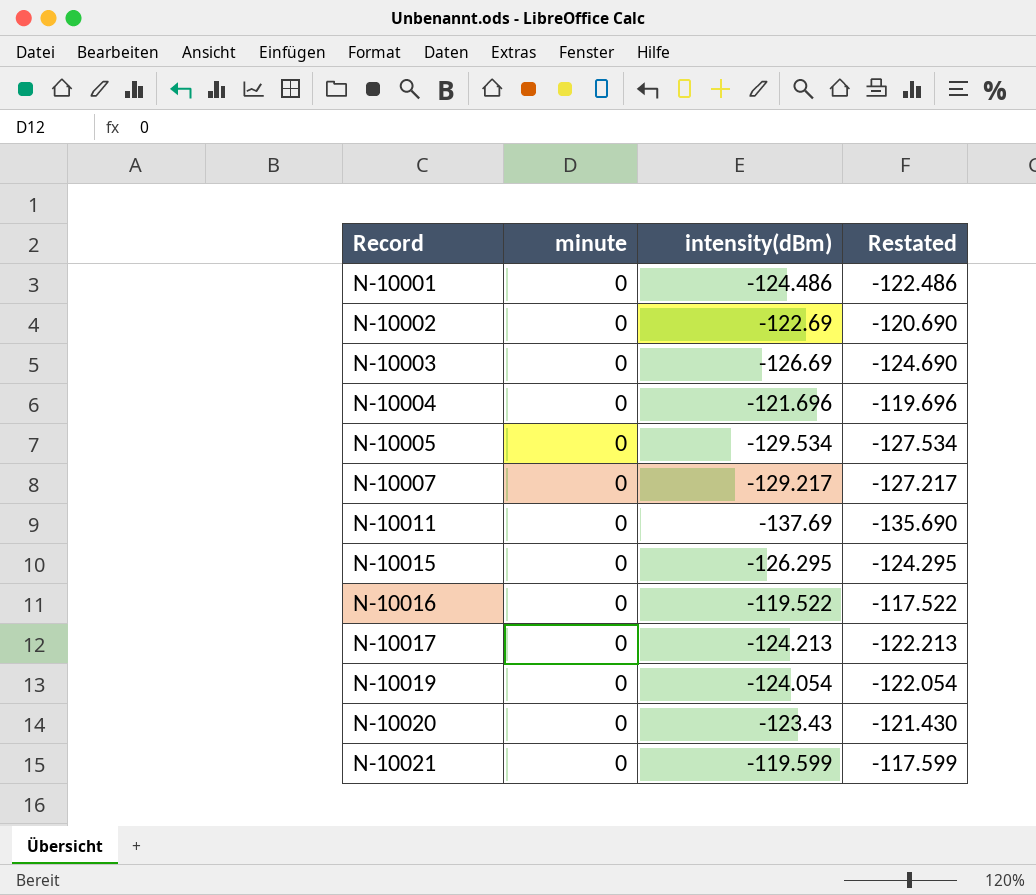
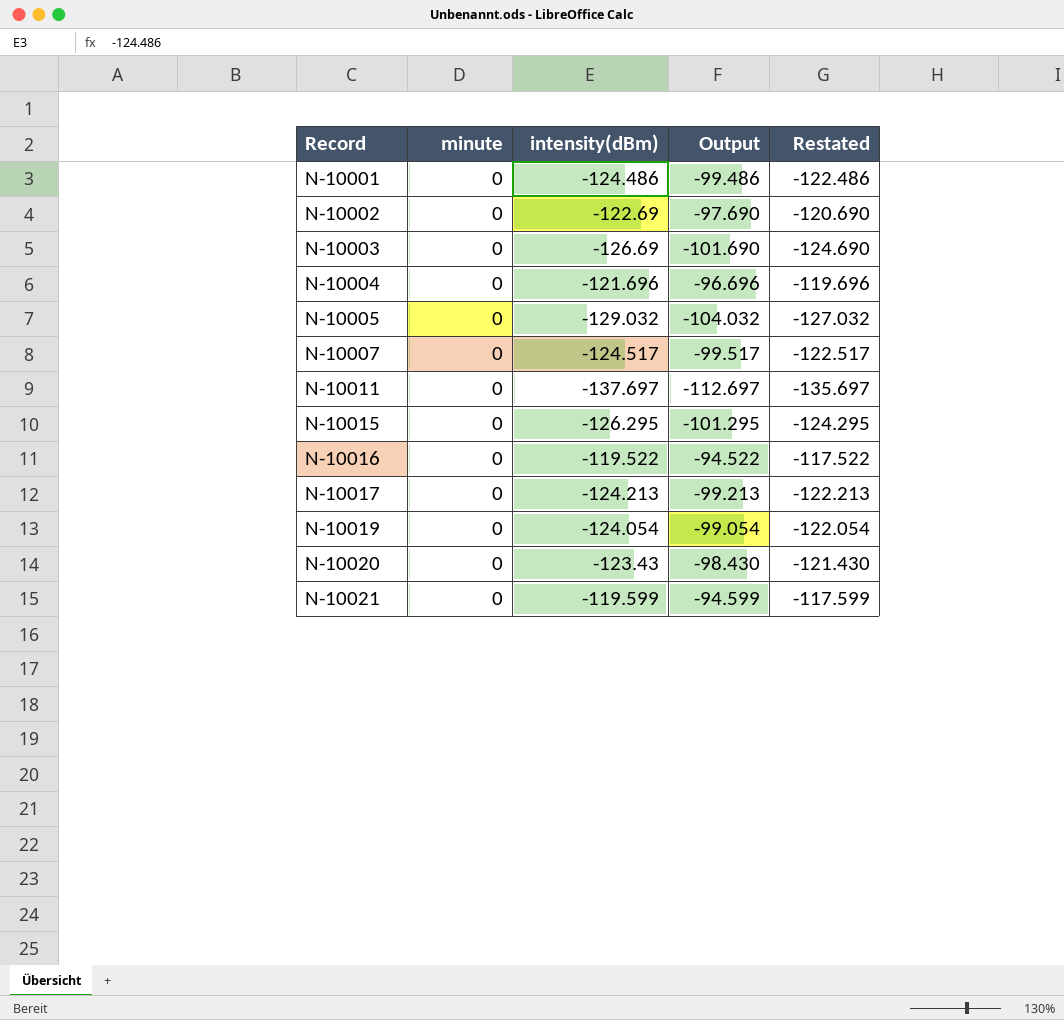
column Output | formula: none -> [intensity(dBm)] + 25
N-10005 | intensity(dBm): -129.534 -> -129.032
N-10005 | Restated: -127.534 -> -127.032
N-10007 | intensity(dBm): -129.217 -> -124.517
N-10007 | Restated: -127.217 -> -122.517
N-10011 | intensity(dBm): -137.69 -> -137.697
N-10011 | Restated: -135.690 -> -135.697

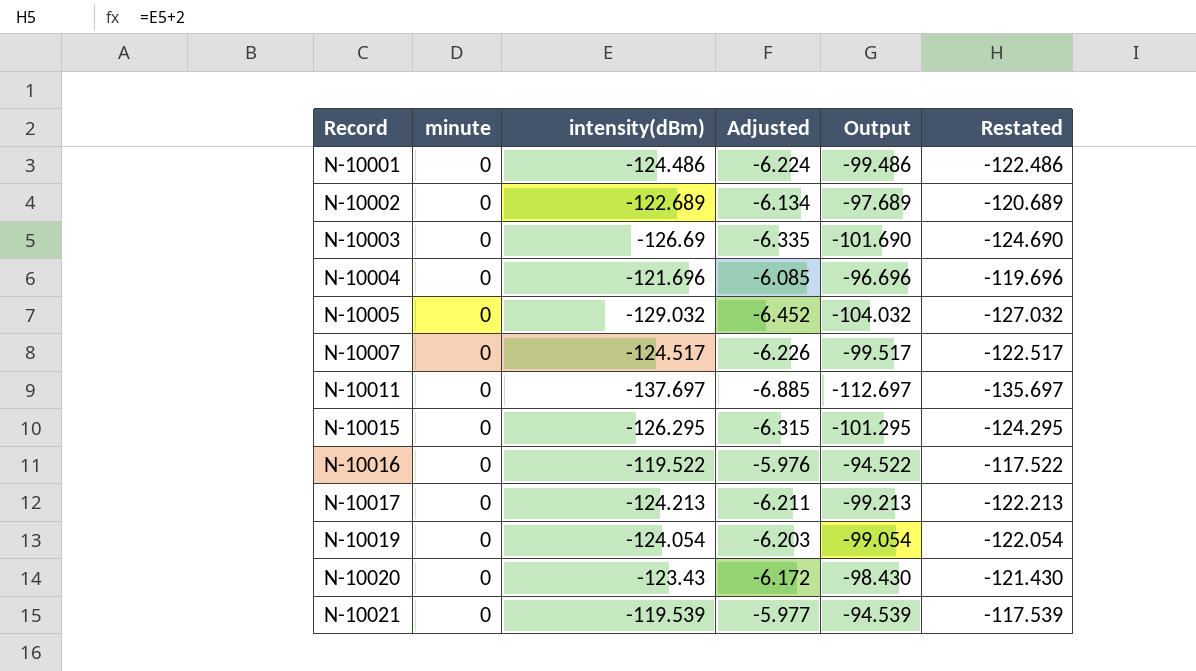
column Adjusted | formula: none -> [intensity(dBm)] * 0.05
N-10002 | intensity(dBm): -122.69 -> -122.689
N-10002 | Output: -97.690 -> -97.689
N-10002 | Restated: -120.690 -> -120.689
N-10021 | intensity(dBm): -119.599 -> -119.539
N-10021 | Output: -94.599 -> -94.539
N-10021 | Restated: -117.599 -> -117.539

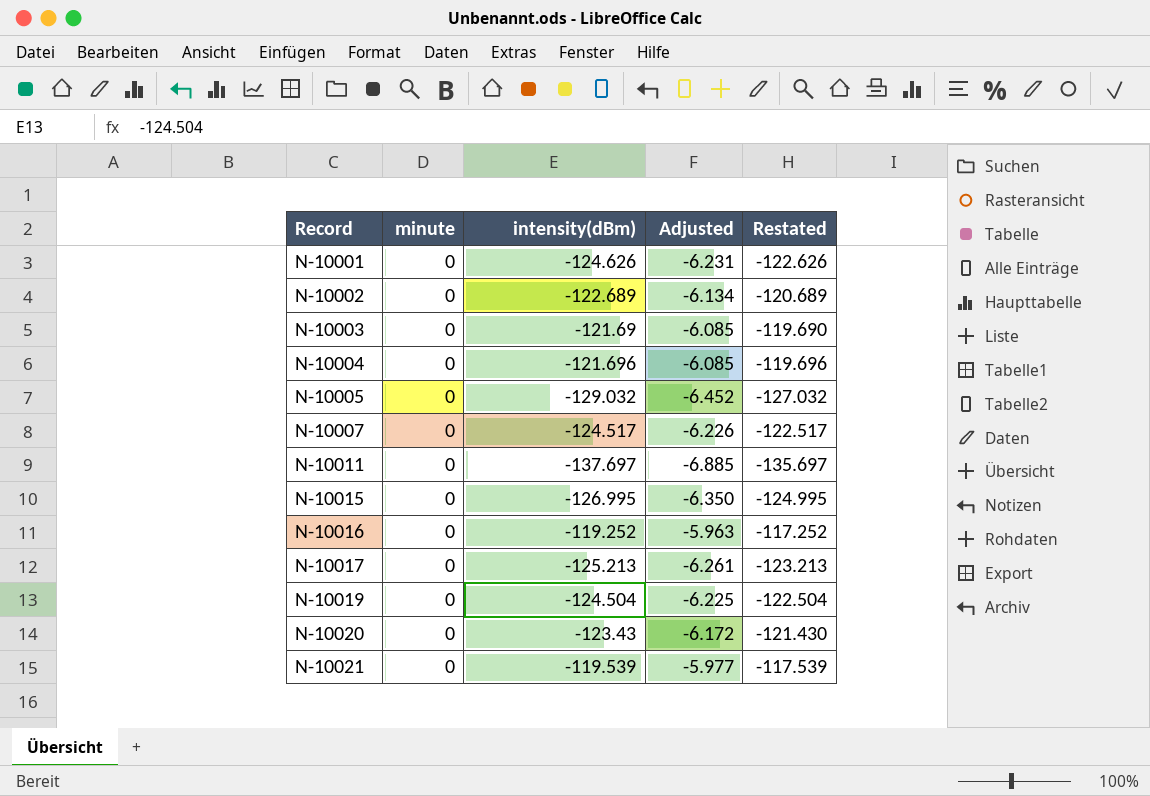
column Output | formula: [intensity(dBm)] + 25 -> none
N-10001 | intensity(dBm): -124.486 -> -124.626
N-10001 | Adjusted: -6.224 -> -6.231
N-10001 | Restated: -122.486 -> -122.626
N-10003 | intensity(dBm): -126.69 -> -121.69
N-10003 | Adjusted: -6.335 -> -6.085
N-10003 | Restated: -124.690 -> -119.690
N-10015 | intensity(dBm): -126.295 -> -126.995
N-10015 | Adjusted: -6.315 -> -6.350
N-10015 | Restated: -124.295 -> -124.995
N-10016 | intensity(dBm): -119.522 -> -119.252
N-10016 | Adjusted: -5.976 -> -5.963
N-10016 | Restated: -117.522 -> -117.252
N-10017 | intensity(dBm): -124.213 -> -125.213
N-10017 | Adjusted: -6.211 -> -6.261
N-10017 | Restated: -122.213 -> -123.213
N-10019 | intensity(dBm): -124.054 -> -124.504
N-10019 | Adjusted: -6.203 -> -6.225
N-10019 | Restated: -122.054 -> -122.504

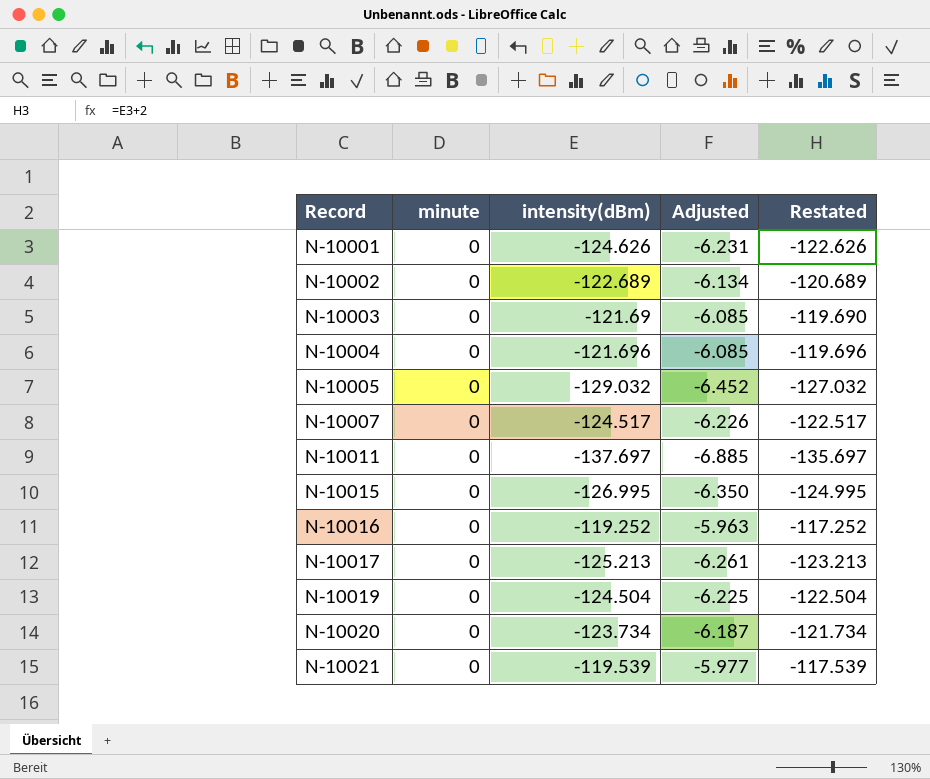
N-10020 | intensity(dBm): -123.43 -> -123.734
N-10020 | Adjusted: -6.172 -> -6.187
N-10020 | Restated: -121.430 -> -121.734

